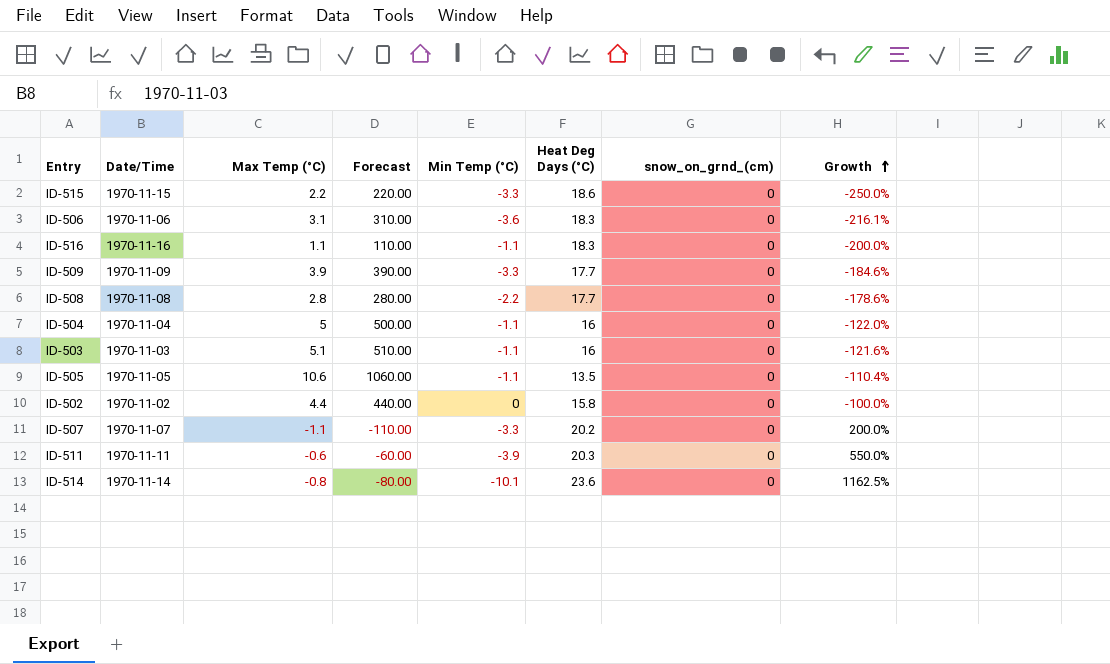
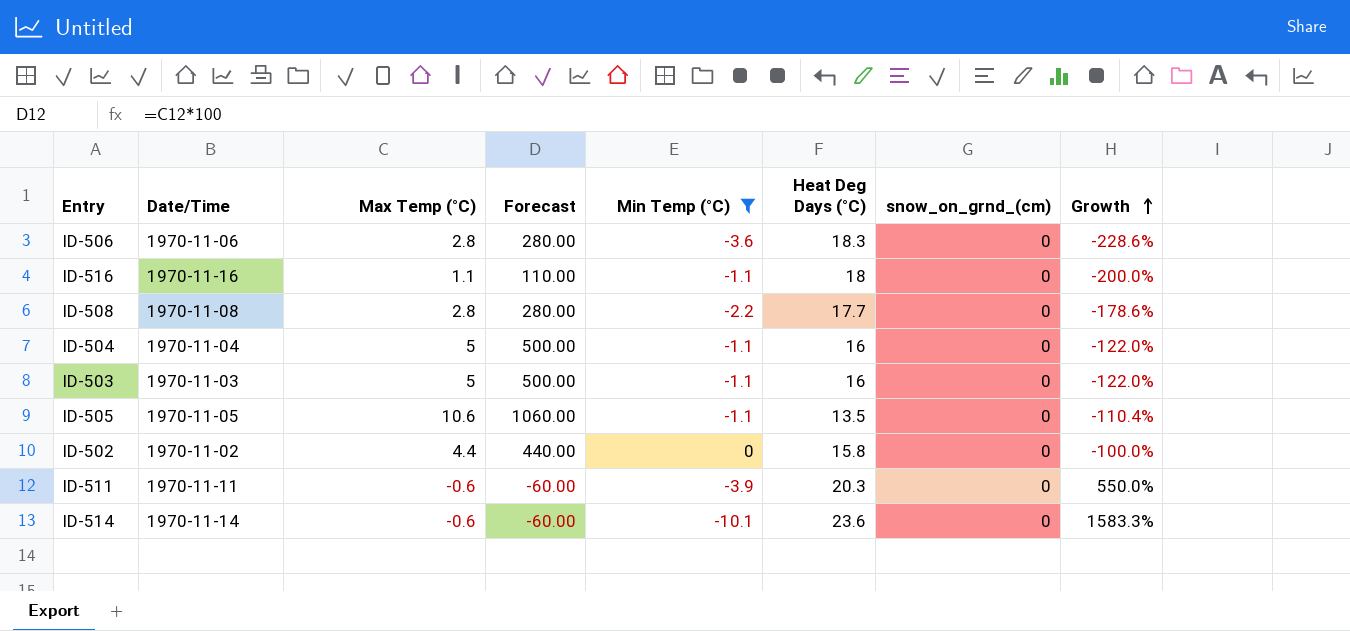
filter: none -> Min Temp (°C) != -3.3
ID-506 | Max Temp (°C): 3.1 -> 2.8
ID-506 | Forecast: 310.00 -> 280.00
ID-506 | Growth: -216.1% -> -228.6%
ID-516 | Heat Deg Days (°C): 18.3 -> 18
ID-503 | Max Temp (°C): 5.1 -> 5
ID-503 | Forecast: 510.00 -> 500.00
ID-503 | Growth: -121.6% -> -122.0%
ID-514 | Max Temp (°C): -0.8 -> -0.6
ID-514 | Forecast: -80.00 -> -60.00
ID-514 | Growth: 1162.5% -> 1583.3%

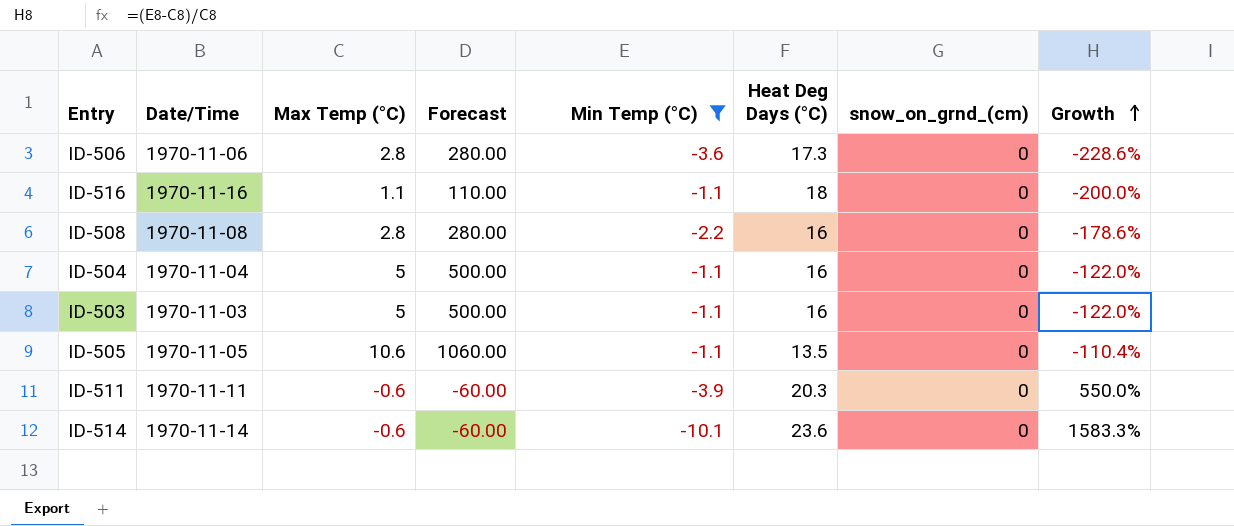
row ID-502: 1970-11-02 | 4.4 | 440.00 | 0 | 15.8 | 0 | -100.0% -> none
ID-506 | Heat Deg Days (°C): 18.3 -> 17.3
ID-508 | Heat Deg Days (°C): 17.7 -> 16

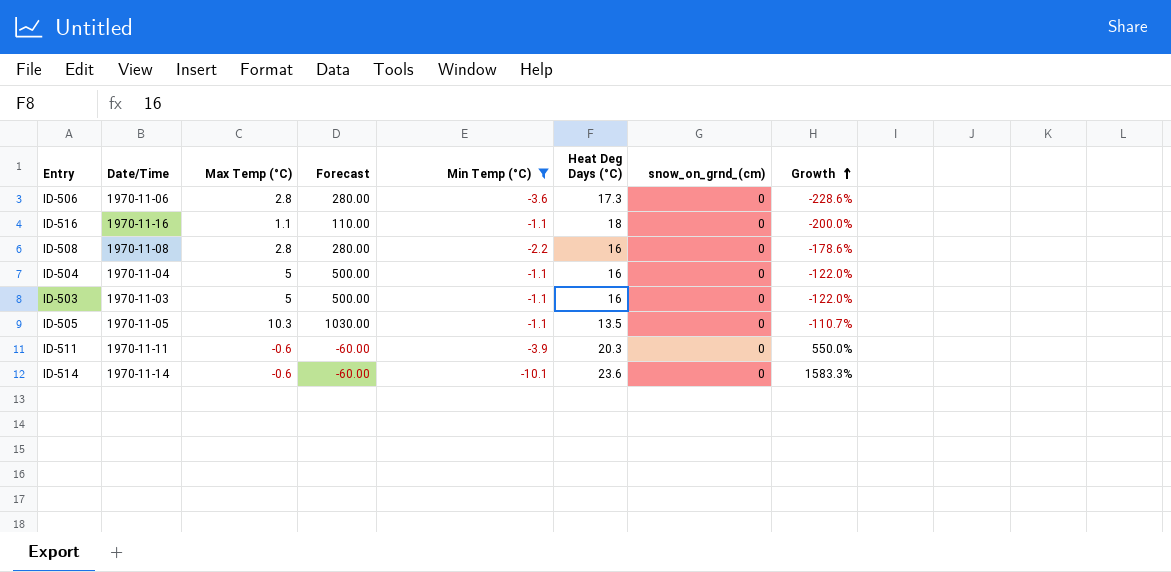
ID-505 | Max Temp (°C): 10.6 -> 10.3
ID-505 | Forecast: 1060.00 -> 1030.00
ID-505 | Growth: -110.4% -> -110.7%

